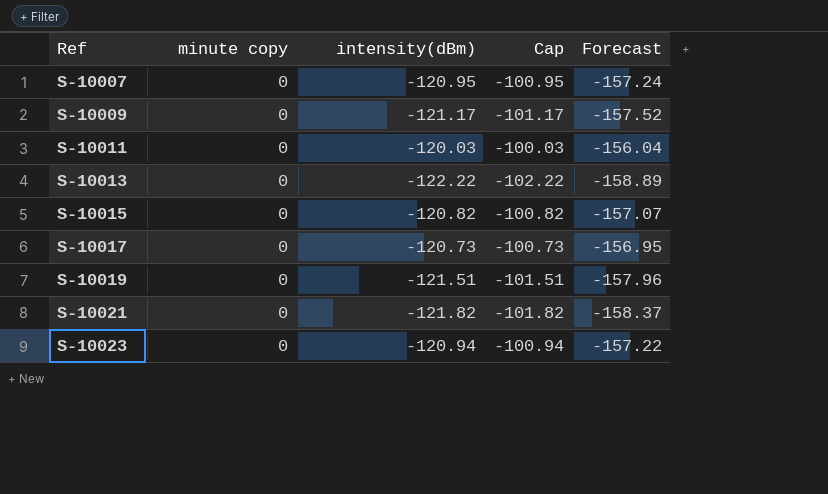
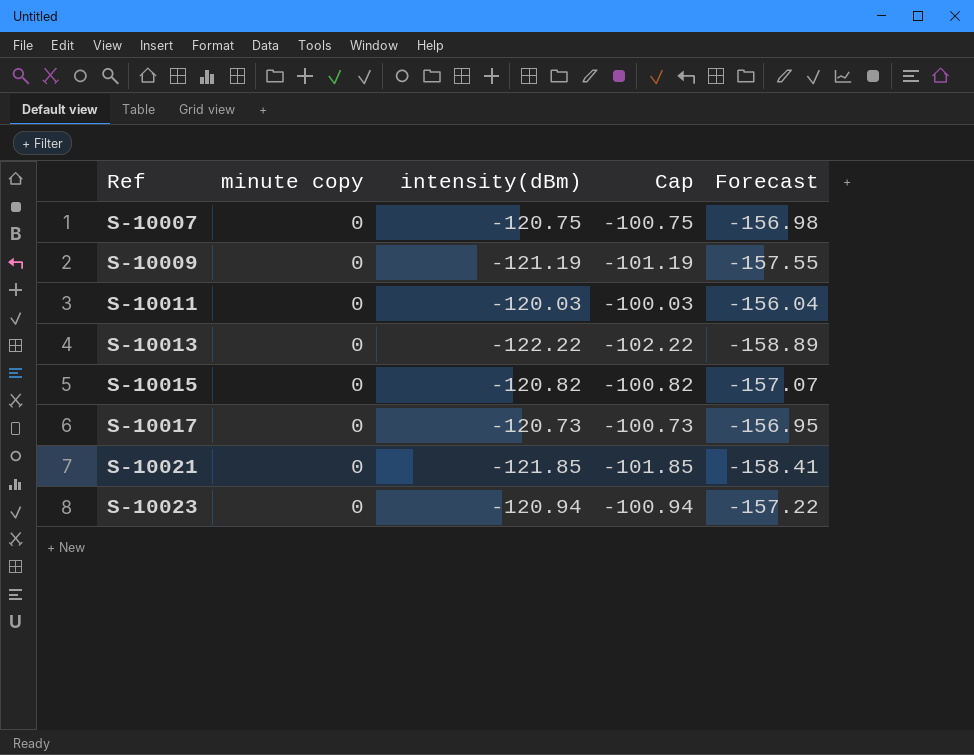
row S-10019: 0 | -121.51 | -101.51 | -157.96 -> none
S-10007 | intensity(dBm): -120.95 -> -120.75
S-10007 | Cap: -100.95 -> -100.75
S-10007 | Forecast: -157.24 -> -156.98
S-10009 | intensity(dBm): -121.17 -> -121.19
S-10009 | Cap: -101.17 -> -101.19
S-10009 | Forecast: -157.52 -> -157.55
S-10021 | intensity(dBm): -121.82 -> -121.85
S-10021 | Cap: -101.82 -> -101.85
S-10021 | Forecast: -158.37 -> -158.41

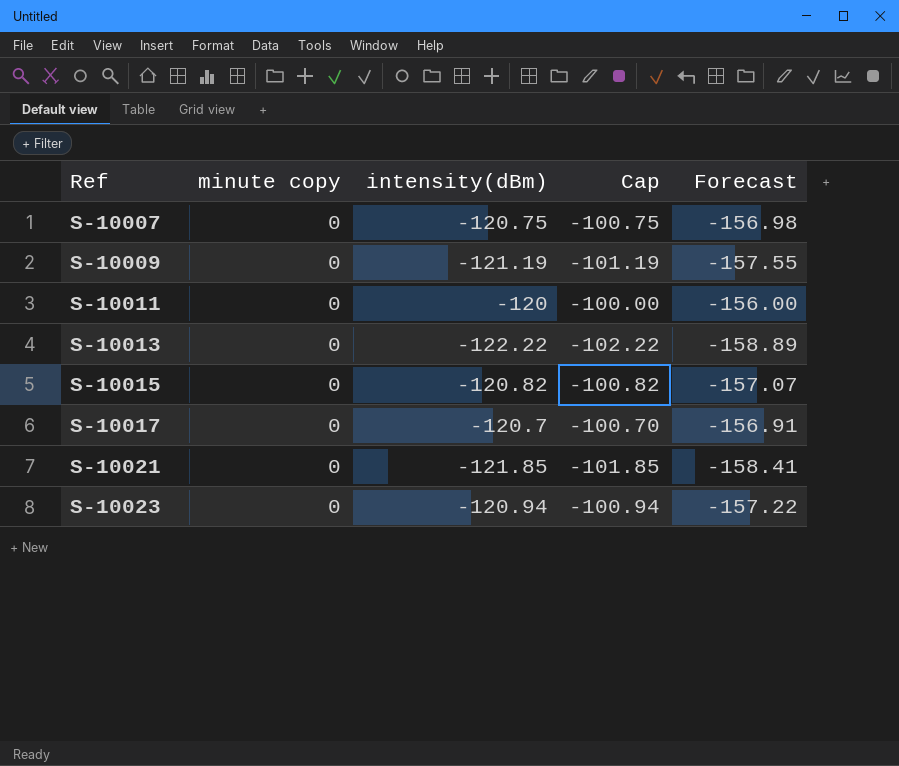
S-10011 | intensity(dBm): -120.03 -> -120
S-10011 | Cap: -100.03 -> -100.00
S-10011 | Forecast: -156.04 -> -156.00
S-10017 | intensity(dBm): -120.73 -> -120.7
S-10017 | Cap: -100.73 -> -100.70
S-10017 | Forecast: -156.95 -> -156.91

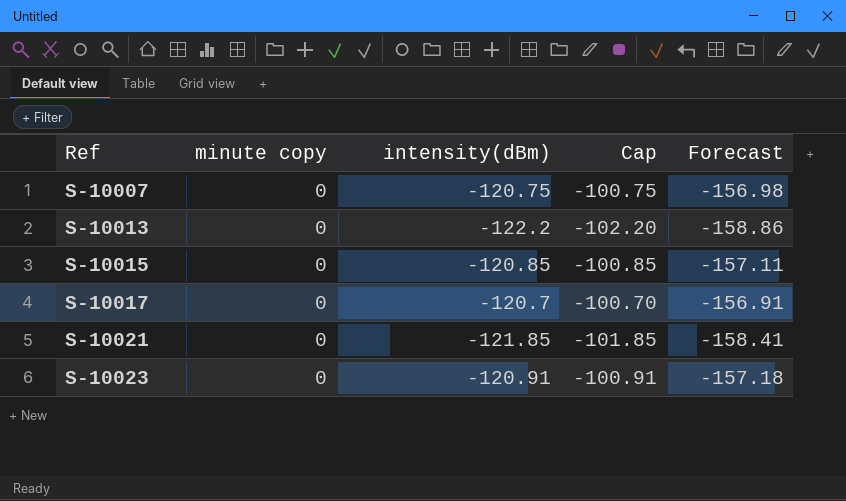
row S-10009: 0 | -121.19 | -101.19 | -157.55 -> none
row S-10011: 0 | -120 | -100.00 | -156.00 -> none
S-10013 | intensity(dBm): -122.22 -> -122.2
S-10013 | Cap: -102.22 -> -102.20
S-10013 | Forecast: -158.89 -> -158.86
S-10015 | intensity(dBm): -120.82 -> -120.85
S-10015 | Cap: -100.82 -> -100.85
S-10015 | Forecast: -157.07 -> -157.11
S-10023 | intensity(dBm): -120.94 -> -120.91
S-10023 | Cap: -100.94 -> -100.91
S-10023 | Forecast: -157.22 -> -157.18

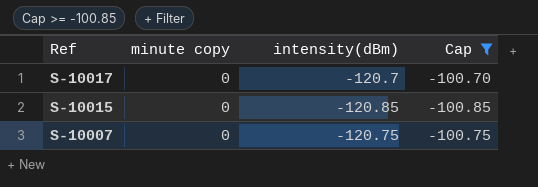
filter: none -> Cap >= -100.85
row order: Ref ascending -> Ref descending
column Forecast | formula: [intensity(dBm)] * 1.3 -> none

